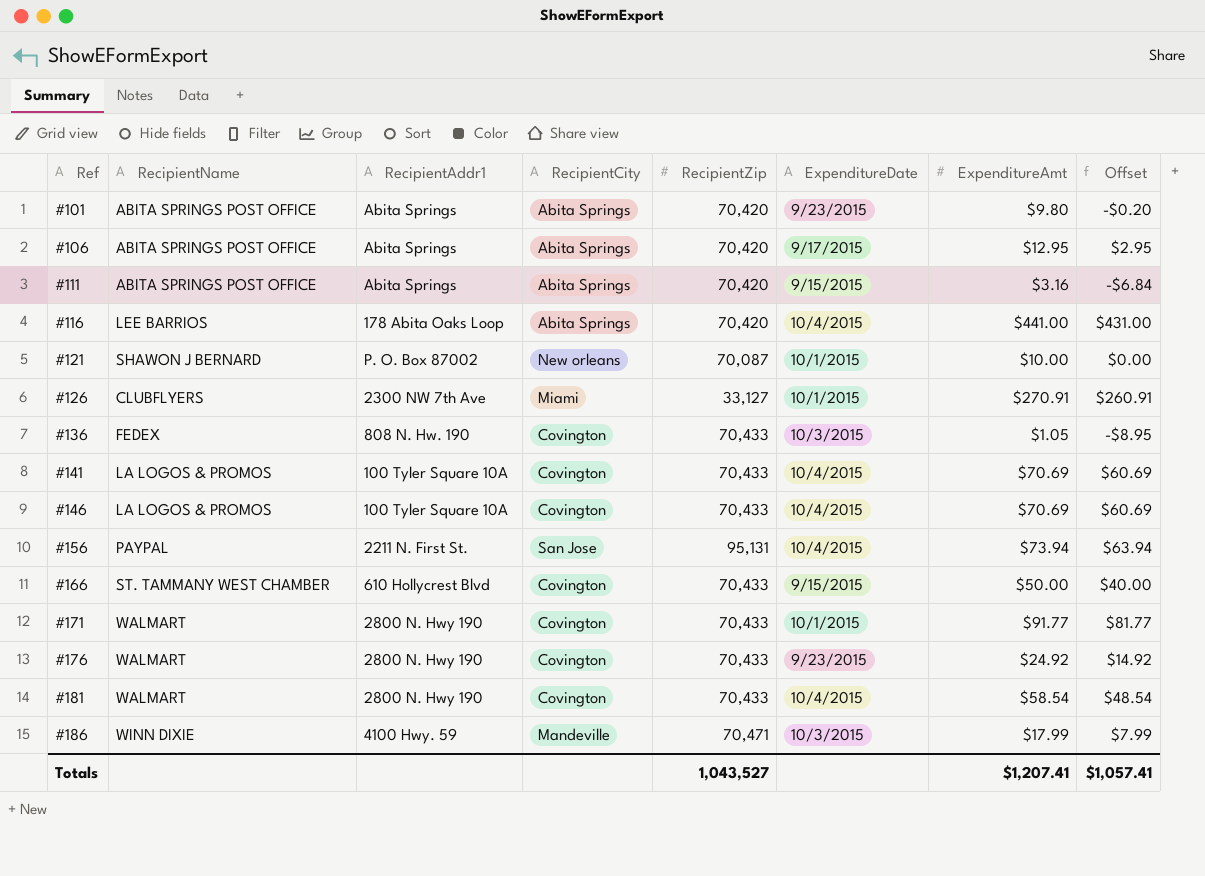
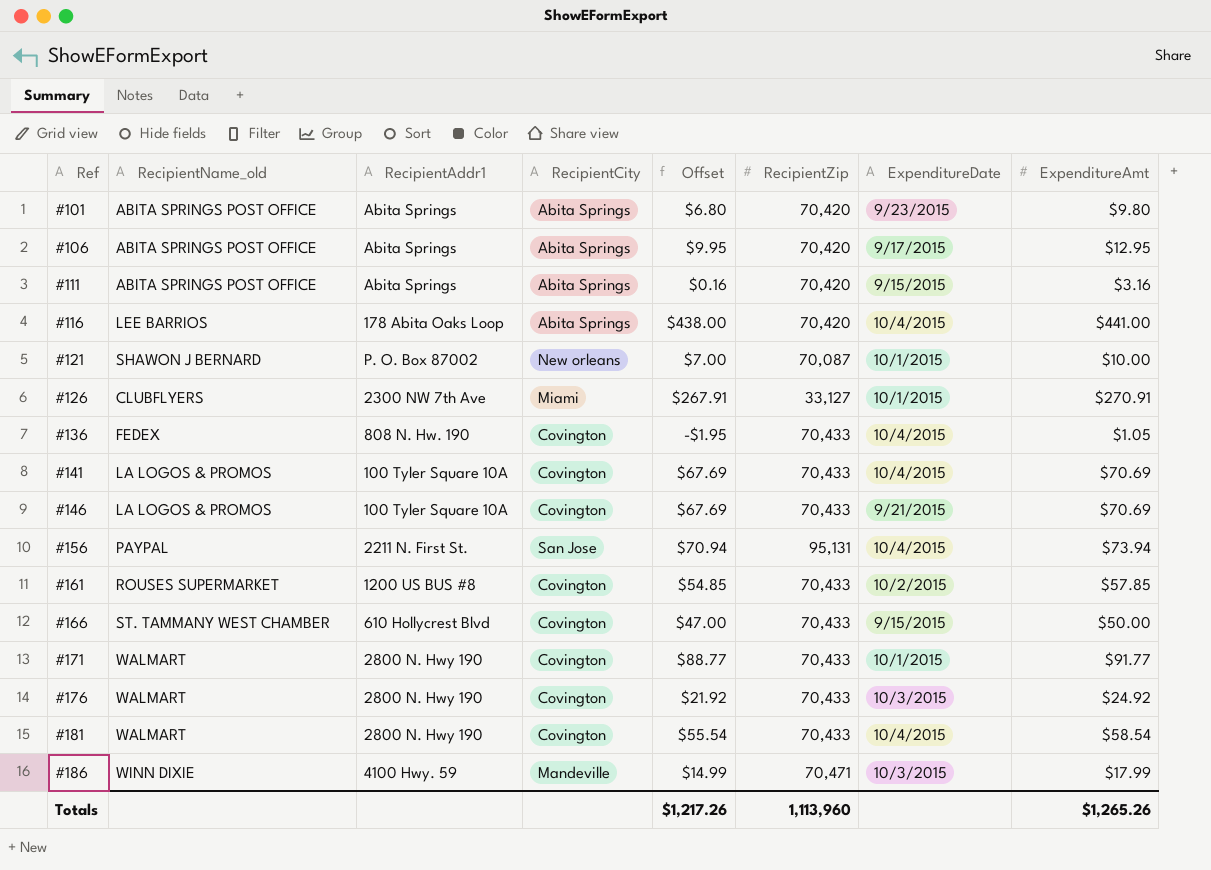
column name: RecipientName -> RecipientName_old
column Offset | formula: [ExpenditureAmt] - 10 -> [ExpenditureAmt] - 3
column Offset | position: 8 -> 5
#136 | ExpenditureDate: 10/3/2015 -> 10/4/2015
#146 | ExpenditureDate: 10/4/2015 -> 9/21/2015
row #161: none -> ROUSES SUPERMARKET | 1200 US BUS #8 | Covington | $54.85 | 70,433 | 10/2/2015 | $57.85
#176 | ExpenditureDate: 9/23/2015 -> 10/3/2015
Totals | Offset: $1,057.41 -> $1,217.26
Totals | RecipientZip: 1,043,527 -> 1,113,960
Totals | ExpenditureAmt: $1,207.41 -> $1,265.26

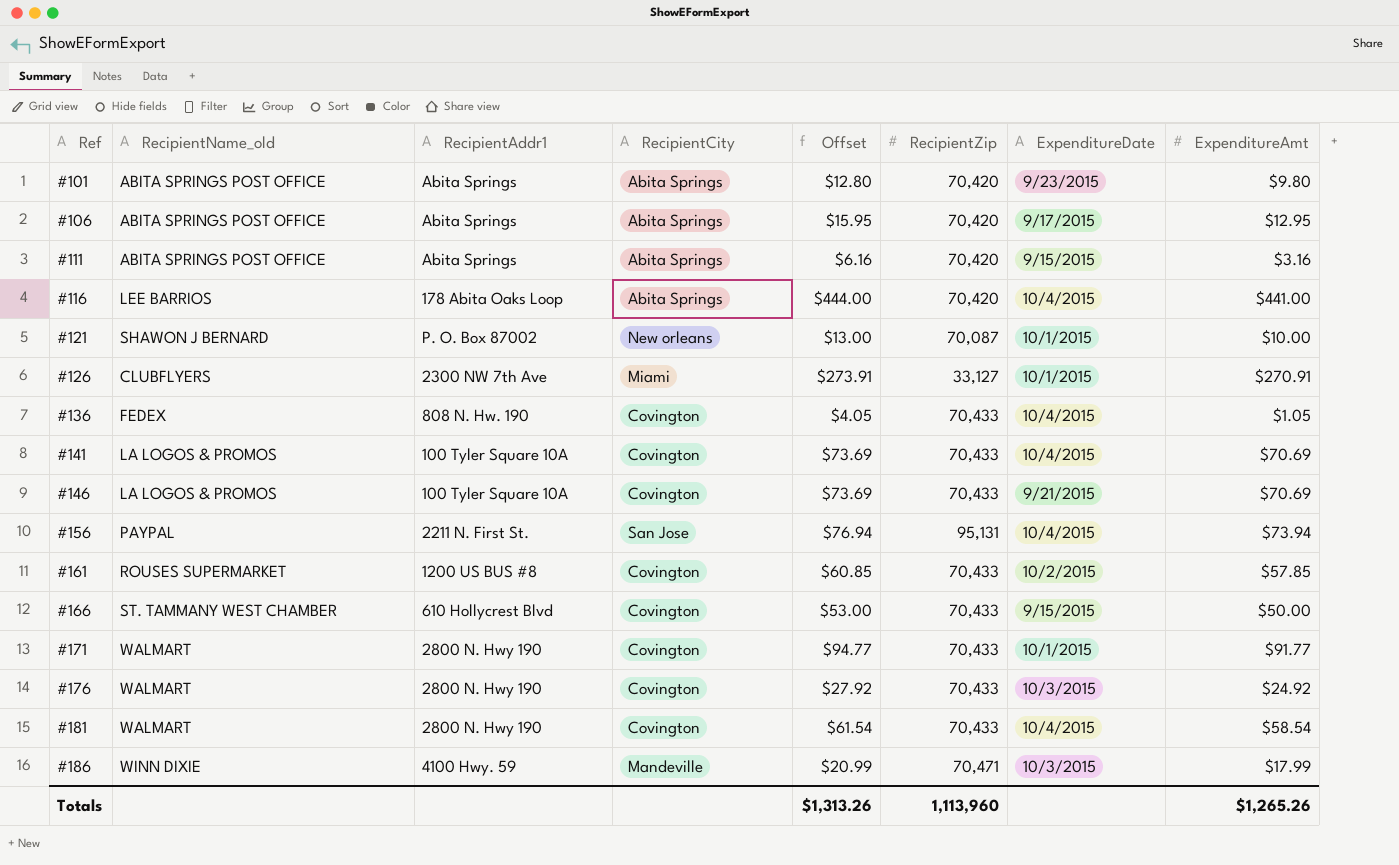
column Offset | formula: [ExpenditureAmt] - 3 -> [ExpenditureAmt] + 3
Totals | Offset: $1,217.26 -> $1,313.26

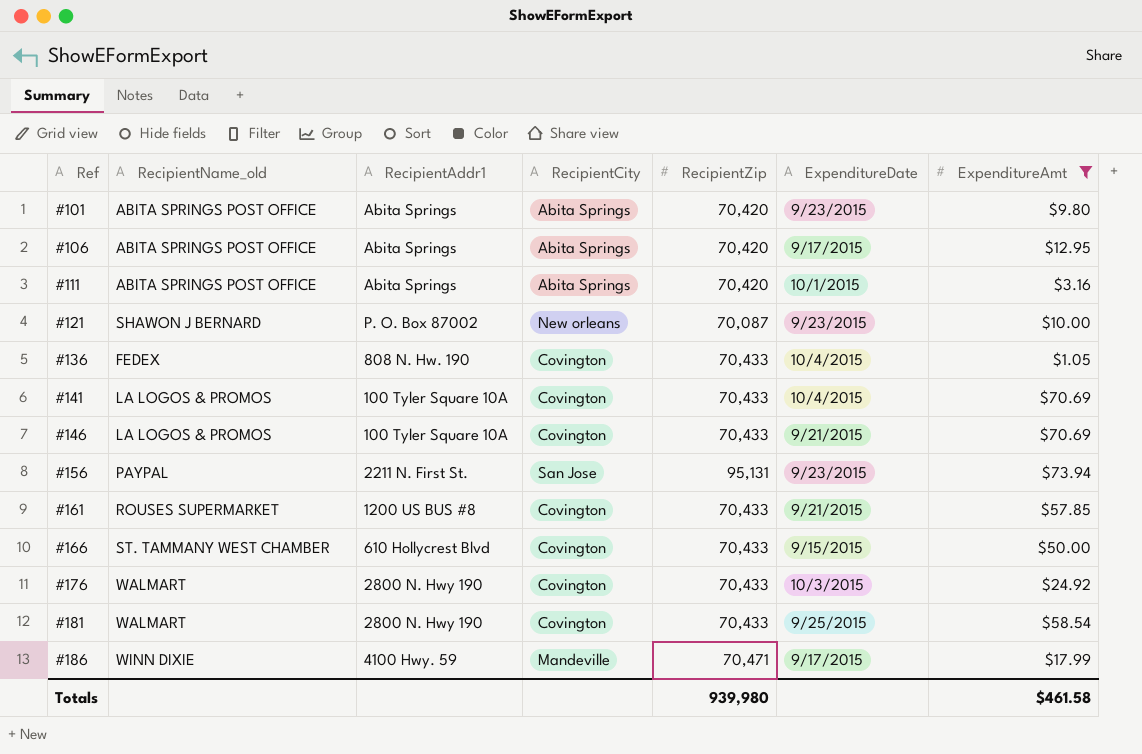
filter: none -> ExpenditureAmt <= $73.94
column Offset | formula: [ExpenditureAmt] + 3 -> none
#111 | ExpenditureDate: 9/15/2015 -> 10/1/2015
#121 | ExpenditureDate: 10/1/2015 -> 9/23/2015
#156 | ExpenditureDate: 10/4/2015 -> 9/23/2015
#161 | ExpenditureDate: 10/2/2015 -> 9/21/2015
#181 | ExpenditureDate: 10/4/2015 -> 9/25/2015
#186 | ExpenditureDate: 10/3/2015 -> 9/17/2015
Totals | RecipientZip: 1,113,960 -> 939,980
Totals | ExpenditureAmt: $1,265.26 -> $461.58

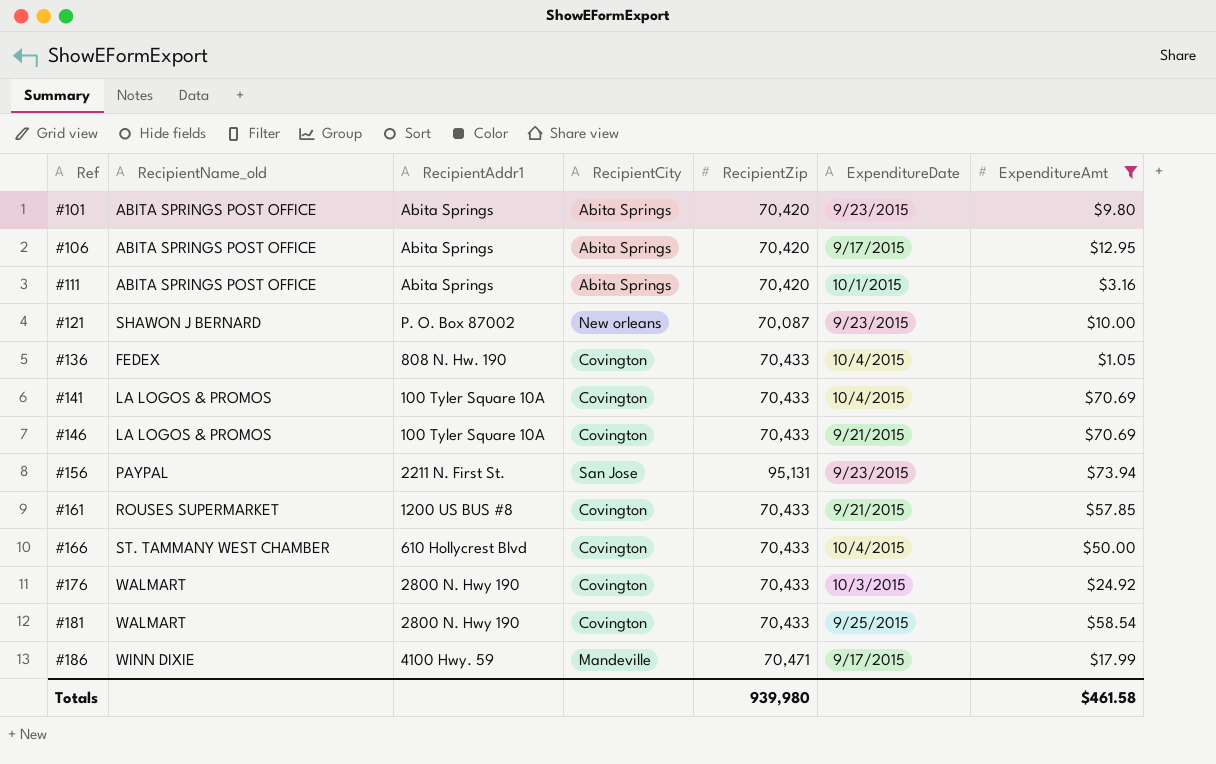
#166 | ExpenditureDate: 9/15/2015 -> 10/4/2015

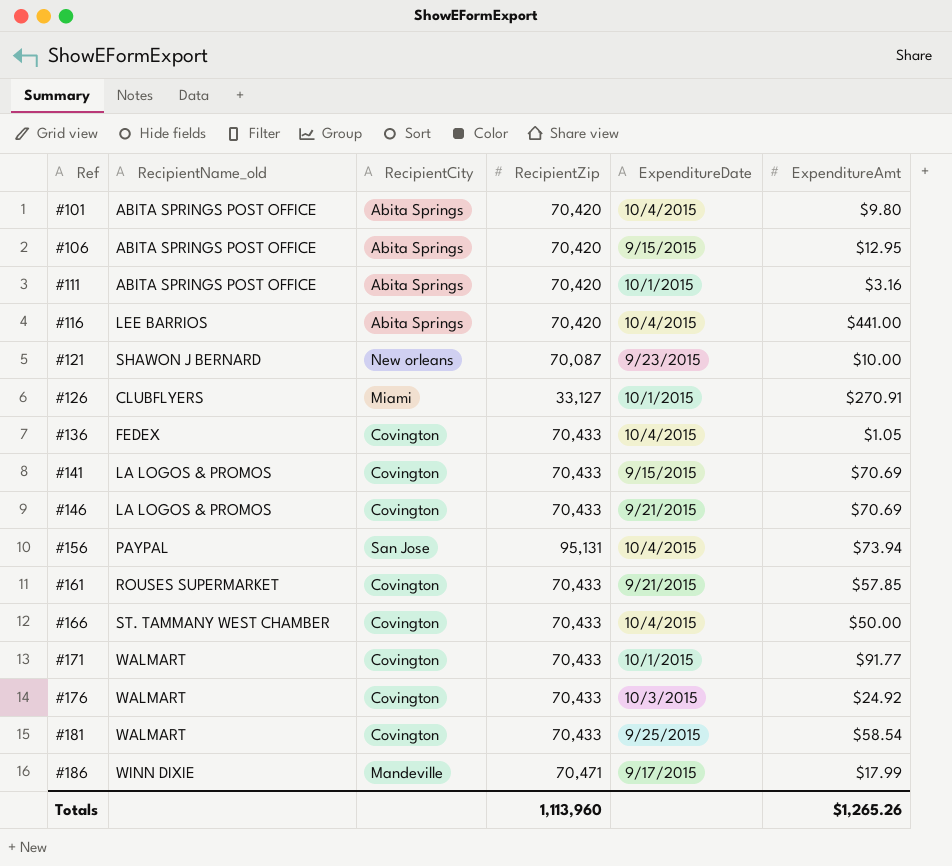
filter: ExpenditureAmt <= $73.94 -> none
column RecipientAddr1 | position: 3 -> none
#101 | ExpenditureDate: 9/23/2015 -> 10/4/2015
#106 | ExpenditureDate: 9/17/2015 -> 9/15/2015
#141 | ExpenditureDate: 10/4/2015 -> 9/15/2015
#156 | ExpenditureDate: 9/23/2015 -> 10/4/2015
Totals | RecipientZip: 939,980 -> 1,113,960
Totals | ExpenditureAmt: $461.58 -> $1,265.26

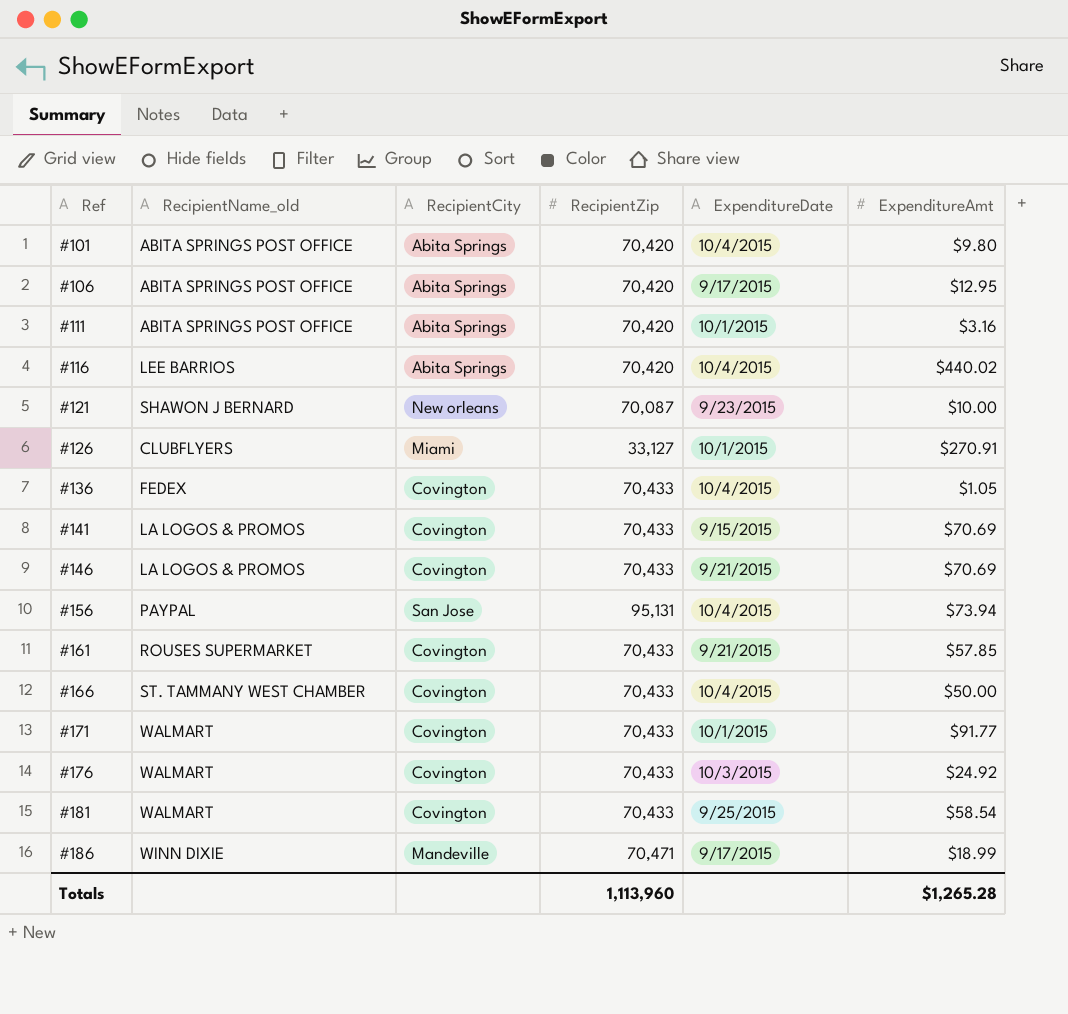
#106 | ExpenditureDate: 9/15/2015 -> 9/17/2015
#116 | ExpenditureAmt: $441.00 -> $440.02
#186 | ExpenditureAmt: $17.99 -> $18.99
Totals | ExpenditureAmt: $1,265.26 -> $1,265.28

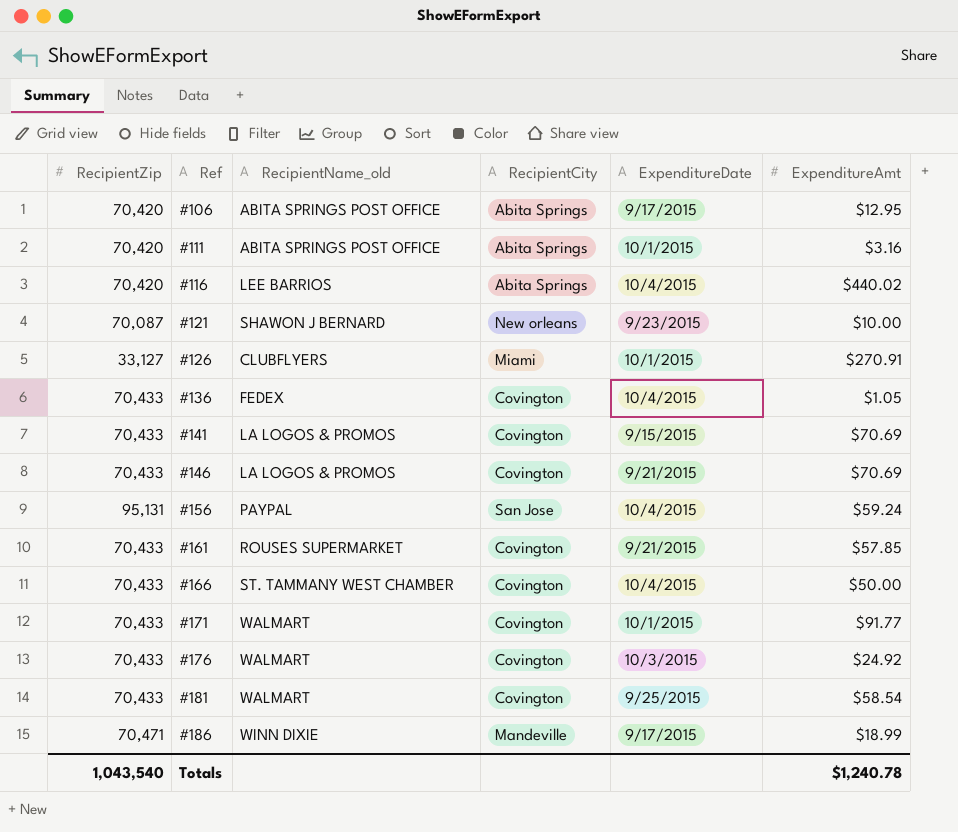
column RecipientZip | position: 4 -> 1
row #101: ABITA SPRINGS POST OFFICE | Abita Springs | 70,420 | 10/4/2015 | $9.80 -> none
#156 | ExpenditureAmt: $73.94 -> $59.24
Totals | RecipientZip: 1,113,960 -> 1,043,540
Totals | ExpenditureAmt: $1,265.28 -> $1,240.78

